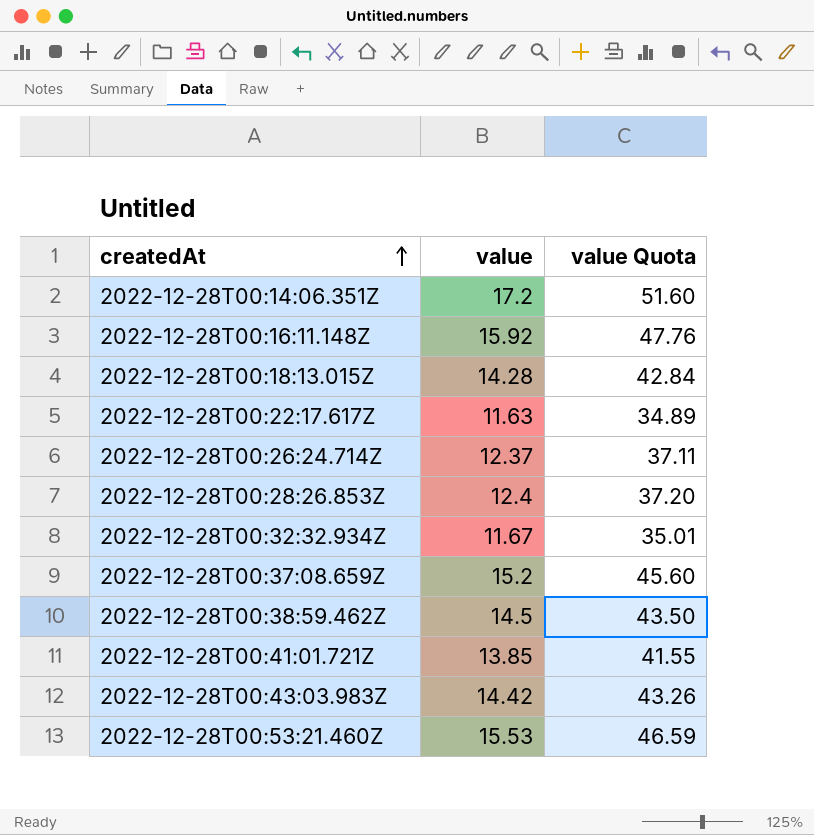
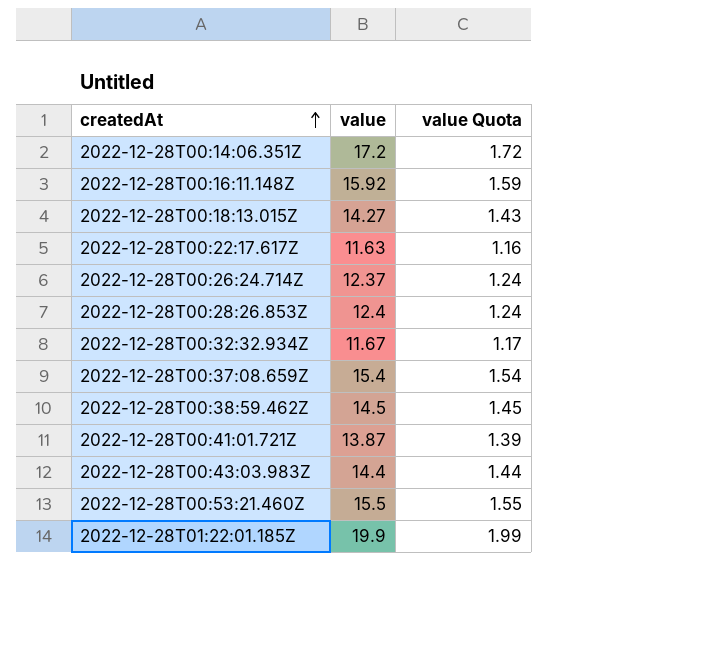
column value Quota | formula: [value] * 3 -> [value] * 0.1
2022-12-28T00:18:13.015Z | value: 14.28 -> 14.27
2022-12-28T00:37:08.659Z | value: 15.2 -> 15.4
2022-12-28T00:41:01.721Z | value: 13.85 -> 13.87
2022-12-28T00:43:03.983Z | value: 14.42 -> 14.4
2022-12-28T00:53:21.460Z | value: 15.53 -> 15.5
row 2022-12-28T01:22:01.185Z: none -> 19.9 | 1.99

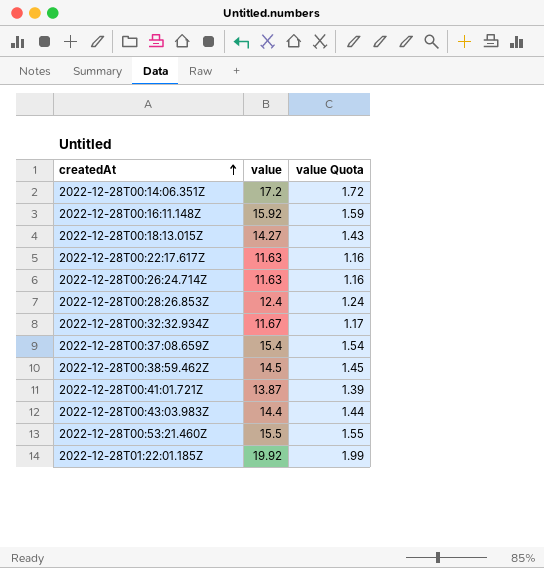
2022-12-28T00:26:24.714Z | value: 12.37 -> 11.63
2022-12-28T00:26:24.714Z | value Quota: 1.24 -> 1.16
2022-12-28T01:22:01.185Z | value: 19.9 -> 19.92

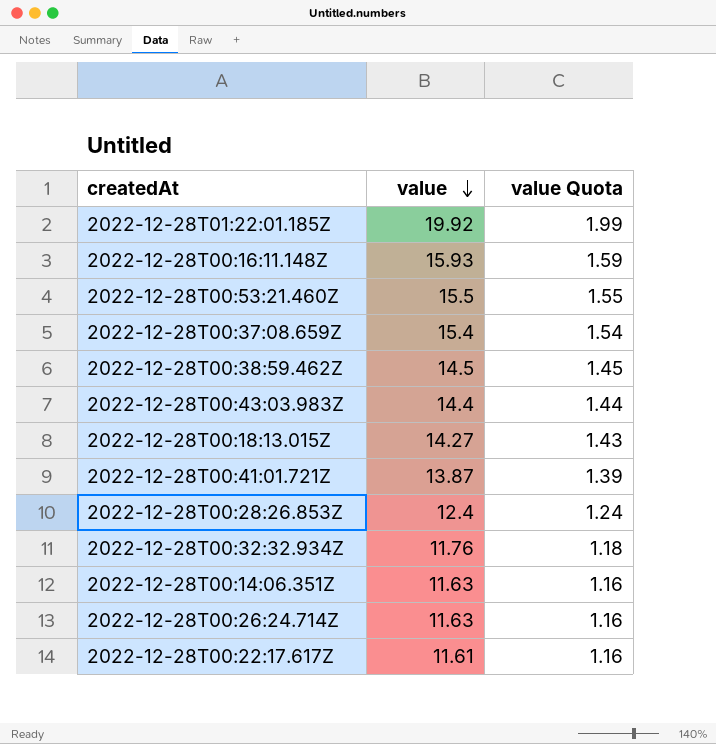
row order: createdAt ascending -> value descending
2022-12-28T00:16:11.148Z | value: 15.92 -> 15.93
2022-12-28T00:32:32.934Z | value: 11.67 -> 11.76
2022-12-28T00:32:32.934Z | value Quota: 1.17 -> 1.18
2022-12-28T00:14:06.351Z | value: 17.2 -> 11.63
2022-12-28T00:14:06.351Z | value Quota: 1.72 -> 1.16
2022-12-28T00:22:17.617Z | value: 11.63 -> 11.61

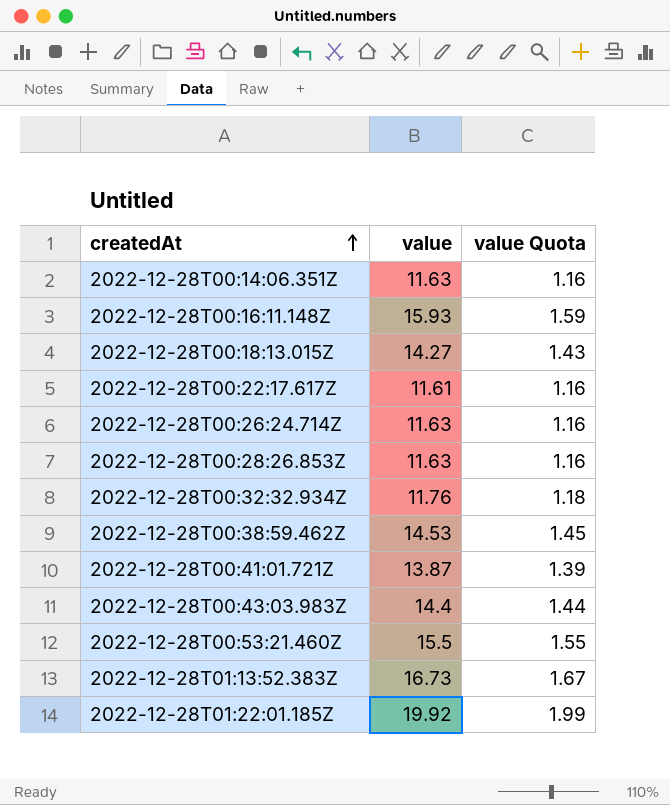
row order: value descending -> createdAt ascending
row 2022-12-28T00:37:08.659Z: 15.4 | 1.54 -> none
2022-12-28T00:28:26.853Z | value: 12.4 -> 11.63
2022-12-28T00:28:26.853Z | value Quota: 1.24 -> 1.16
2022-12-28T00:38:59.462Z | value: 14.5 -> 14.53
row 2022-12-28T01:13:52.383Z: none -> 16.73 | 1.67

